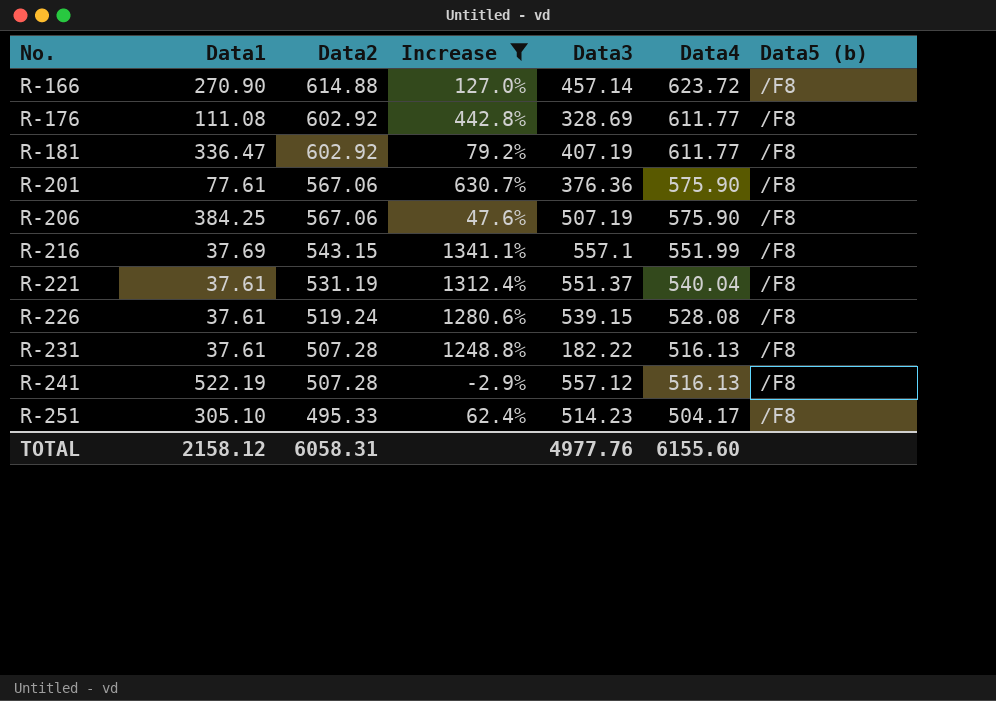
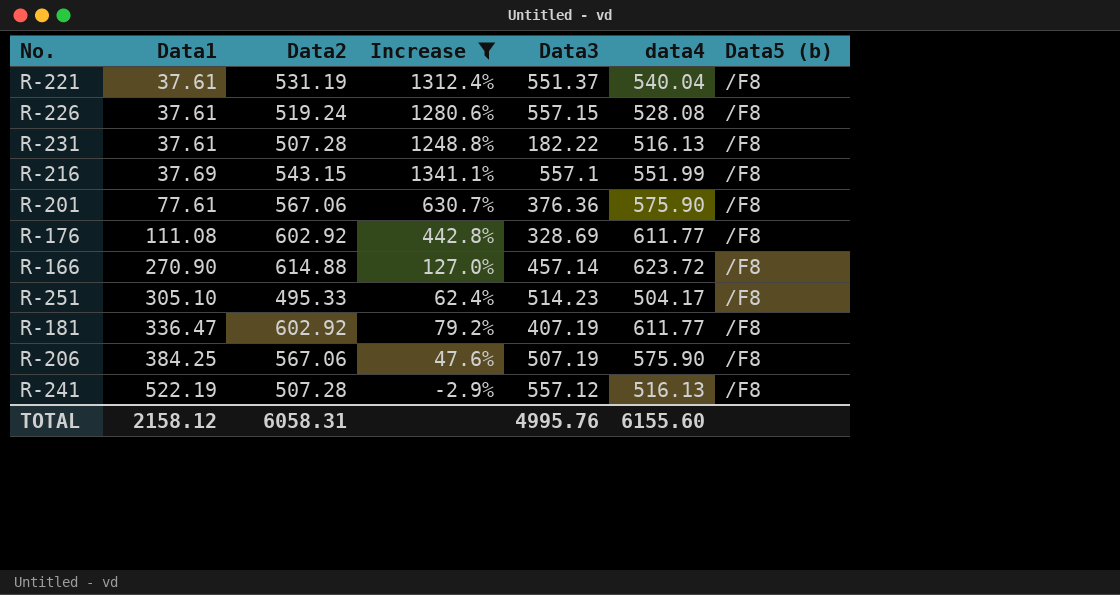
row order: No. ascending -> Data1 ascending
column name: Data4 -> data4
R-226 | Data3: 539.15 -> 557.15
TOTAL | Data3: 4977.76 -> 4995.76

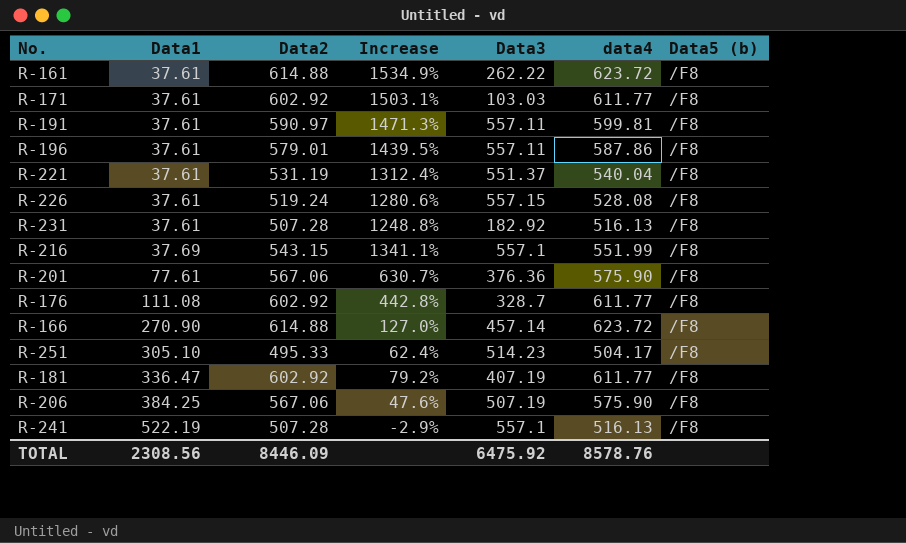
filter: Increase <= 1341.1% -> none
R-231 | Data3: 182.22 -> 182.92
R-176 | Data3: 328.69 -> 328.7
R-241 | Data3: 557.12 -> 557.1
TOTAL | Data1: 2158.12 -> 2308.56
TOTAL | Data2: 6058.31 -> 8446.09
TOTAL | Data3: 4995.76 -> 6475.92
TOTAL | data4: 6155.60 -> 8578.76

